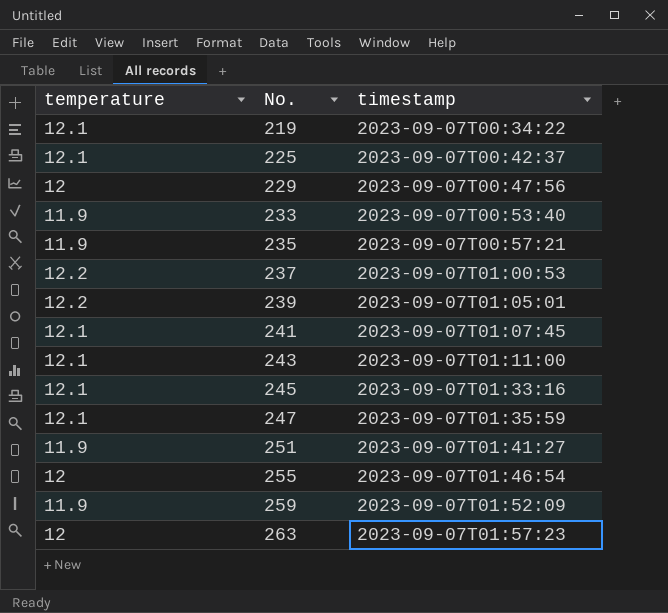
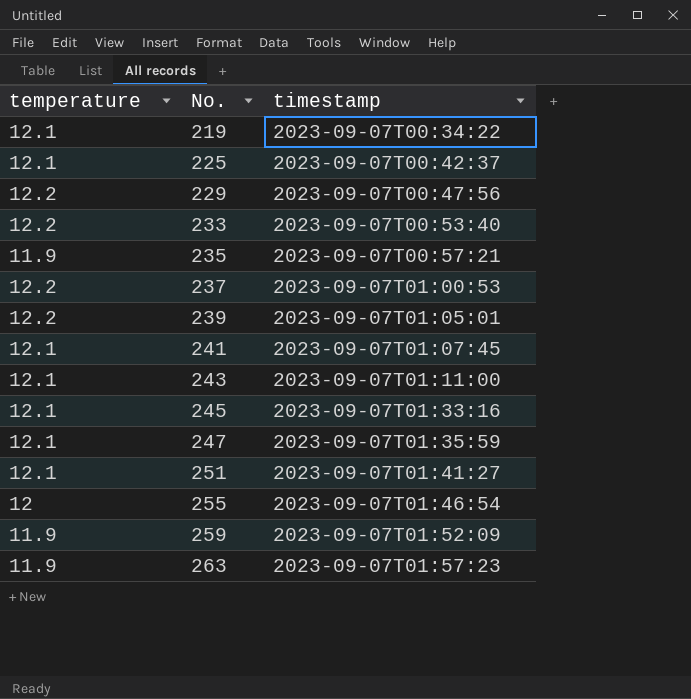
229 | temperature: 12 -> 12.2
233 | temperature: 11.9 -> 12.2
251 | temperature: 11.9 -> 12.1
263 | temperature: 12 -> 11.9

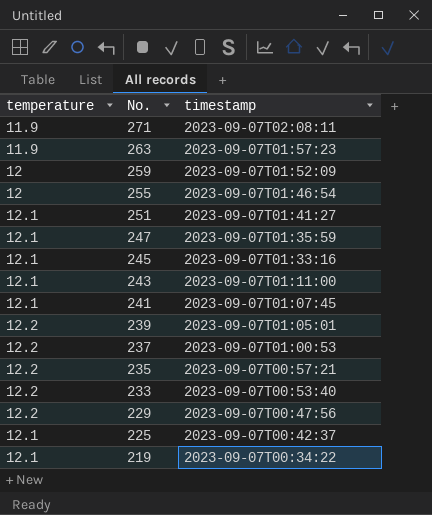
row order: No. ascending -> No. descending
row 271: none -> 11.9 | 2023-09-07T02:08:11
259 | temperature: 11.9 -> 12
235 | temperature: 11.9 -> 12.2

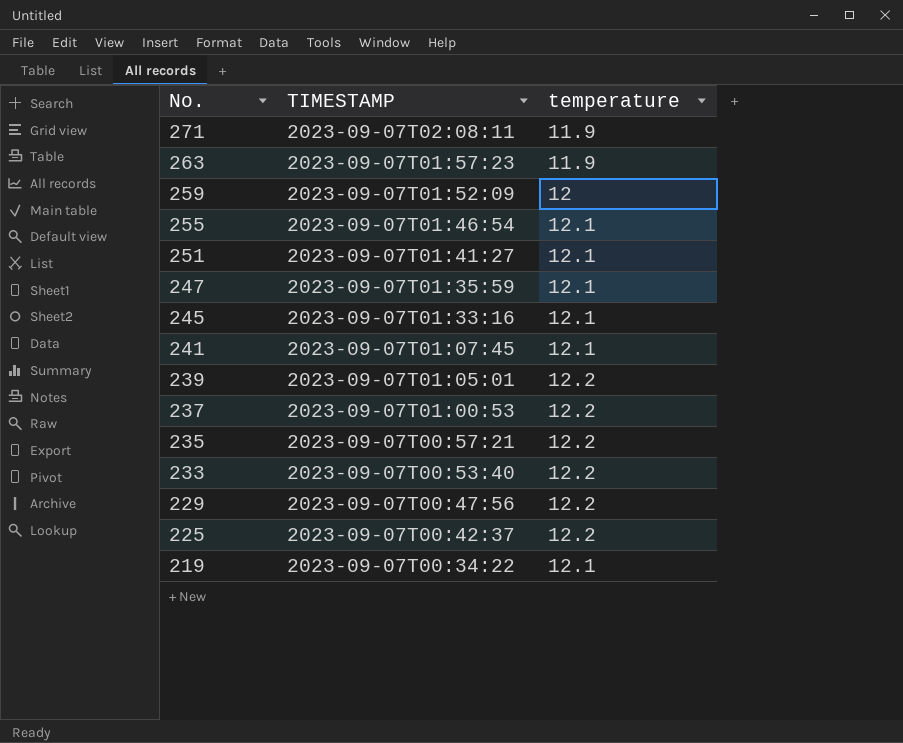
column name: timestamp -> TIMESTAMP
column temperature | position: 1 -> 3
row 243: 12.1 | 2023-09-07T01:11:00 -> none
255 | temperature: 12 -> 12.1
225 | temperature: 12.1 -> 12.2

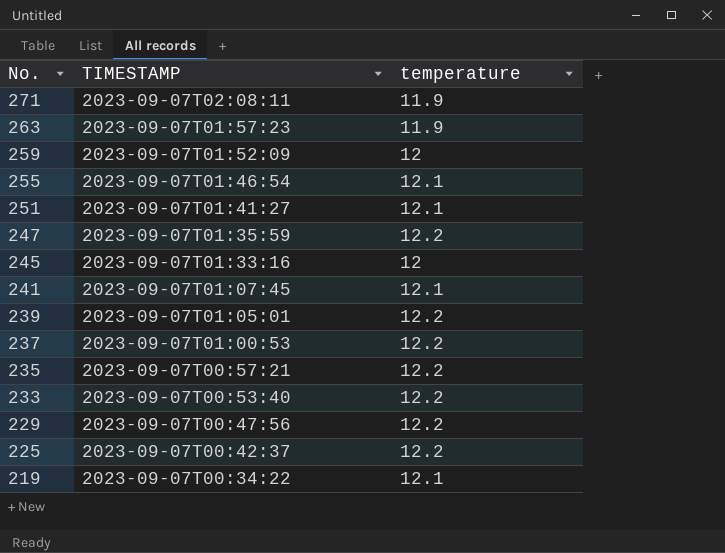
247 | temperature: 12.1 -> 12.2
245 | temperature: 12.1 -> 12

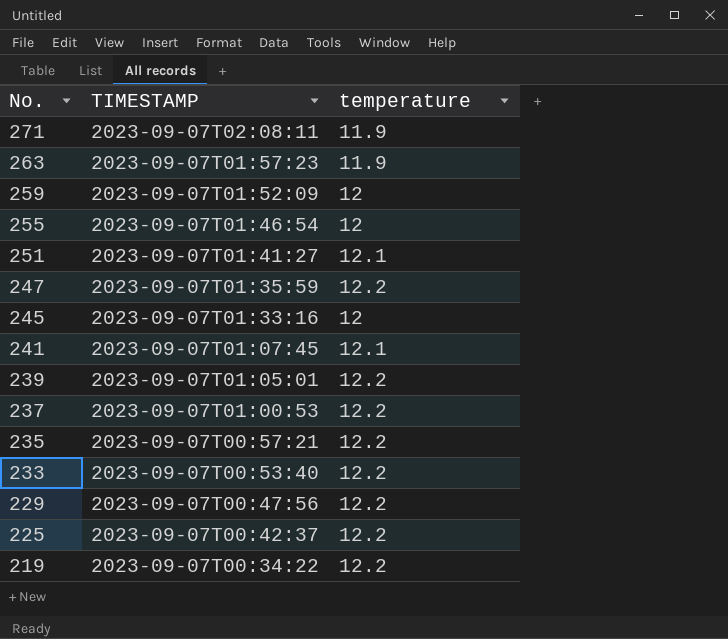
255 | temperature: 12.1 -> 12
219 | temperature: 12.1 -> 12.2

